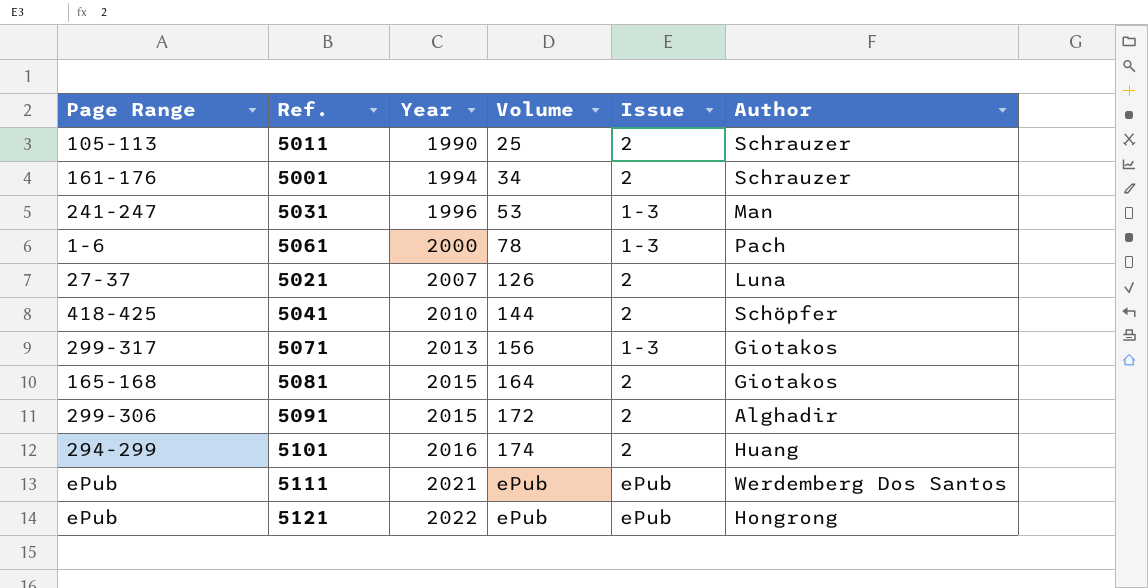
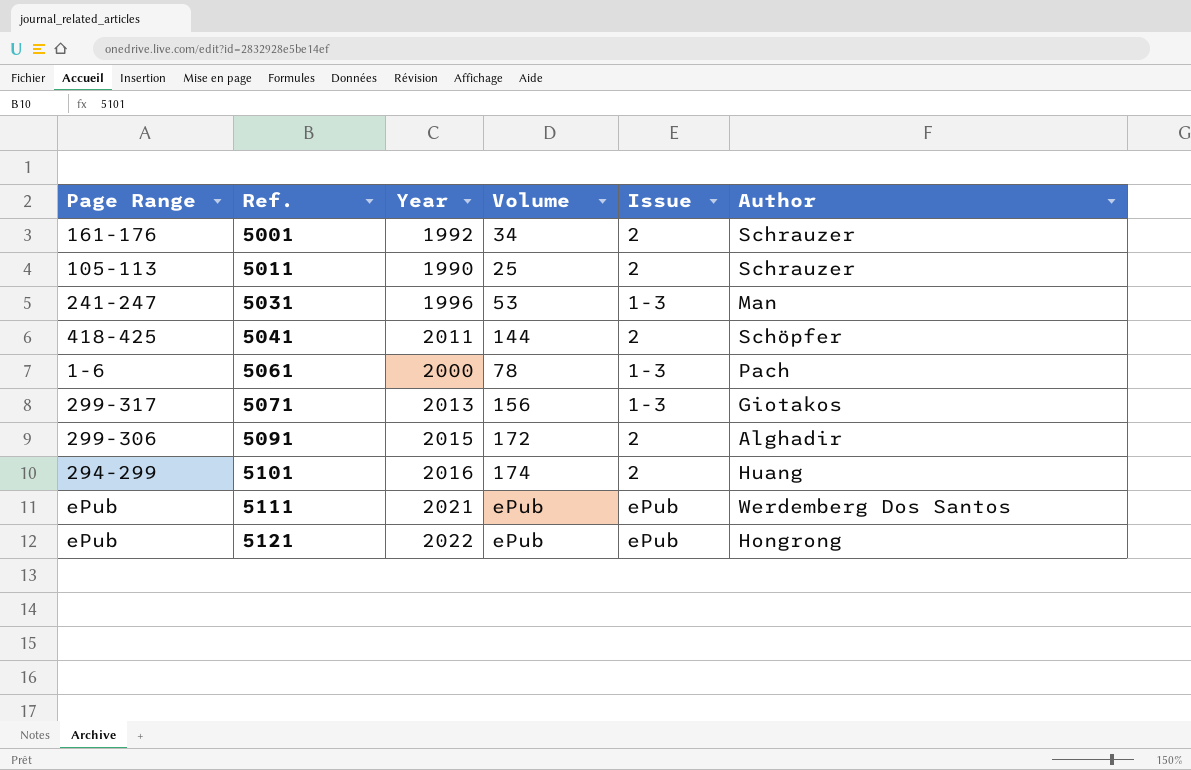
row order: Year ascending -> Ref. ascending
row 5021: 27-37 | 2007 | 126 | 2 | Luna -> none
row 5081: 165-168 | 2015 | 164 | 2 | Giotakos -> none
5001 | Year: 1994 -> 1992
5041 | Year: 2010 -> 2011

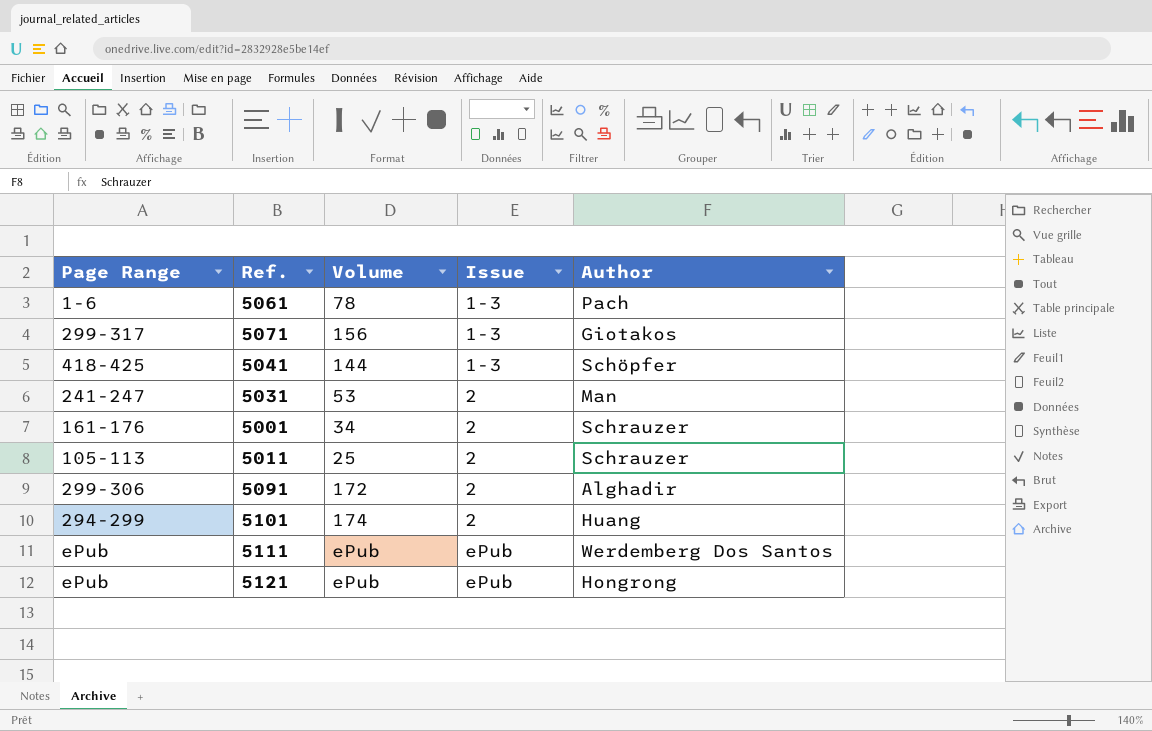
row order: Ref. ascending -> Issue ascending
column Year | position: 3 -> none
5041 | Issue: 2 -> 1-3
5031 | Issue: 1-3 -> 2

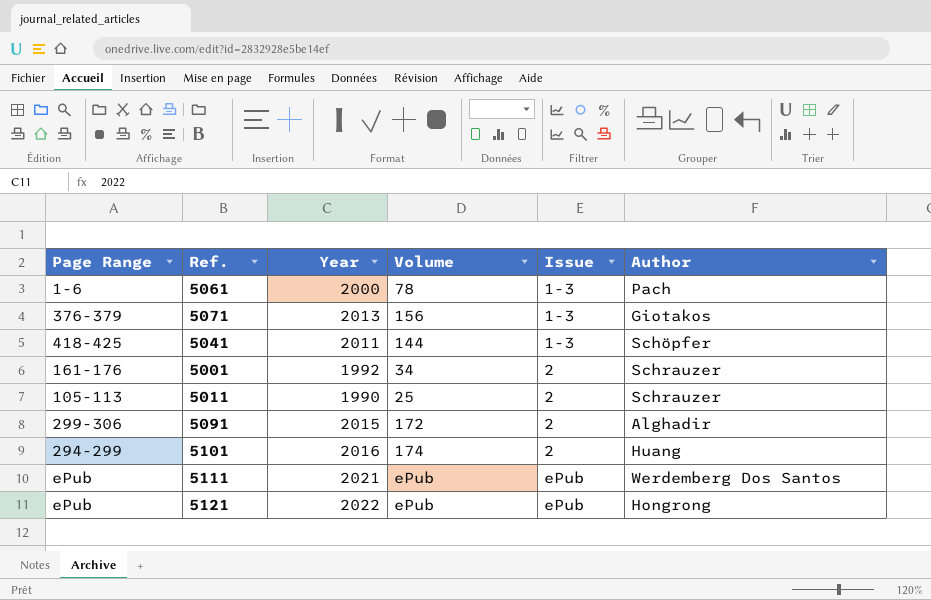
column Year | position: none -> 3
row 5031: 241-247 | 53 | 2 | Man -> none
5071 | Page Range: 299-317 -> 376-379

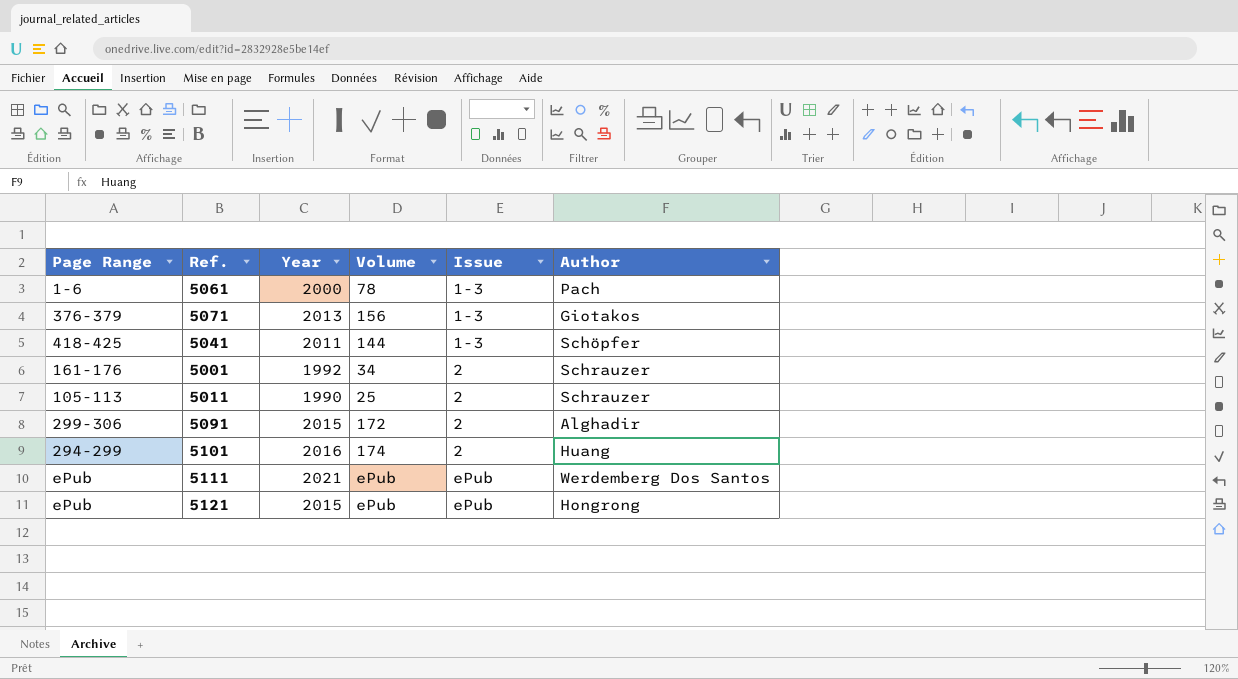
5121 | Year: 2022 -> 2015

